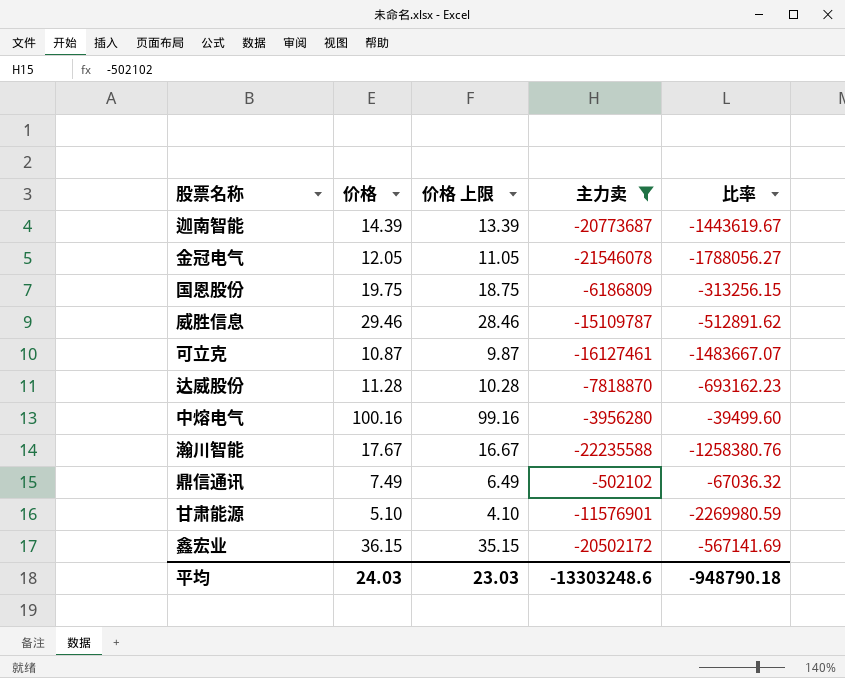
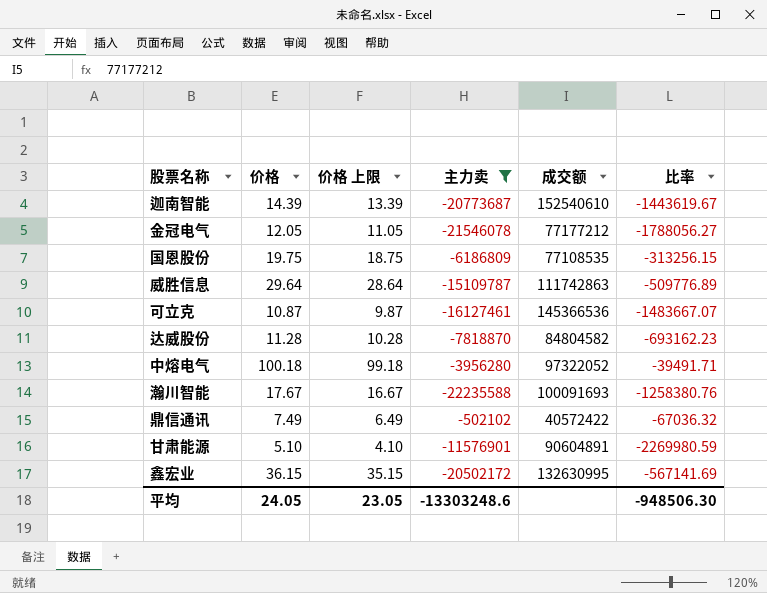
column 成交额 | position: none -> 5
威胜信息 | 价格: 29.46 -> 29.64
威胜信息 | 价格 上限: 28.46 -> 28.64
威胜信息 | 比率: -512891.62 -> -509776.89
中熔电气 | 价格: 100.16 -> 100.18
中熔电气 | 价格 上限: 99.16 -> 99.18
中熔电气 | 比率: -39499.60 -> -39491.71
平均 | 价格: 24.03 -> 24.05
平均 | 价格 上限: 23.03 -> 23.05
平均 | 比率: -948790.18 -> -948506.30

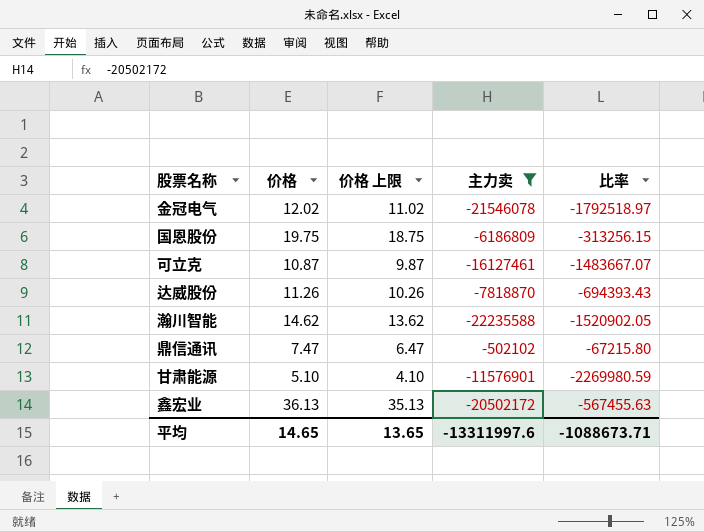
column 成交额 | position: 5 -> none
row 迦南智能: 14.39 | 13.39 | -20773687 | 152540610 | -1443619.67 -> none
row 威胜信息: 29.64 | 28.64 | -15109787 | 111742863 | -509776.89 -> none
row 中熔电气: 100.18 | 99.18 | -3956280 | 97322052 | -39491.71 -> none
金冠电气 | 价格: 12.05 -> 12.02
金冠电气 | 价格 上限: 11.05 -> 11.02
金冠电气 | 比率: -1788056.27 -> -1792518.97
达威股份 | 价格: 11.28 -> 11.26
达威股份 | 价格 上限: 10.28 -> 10.26
达威股份 | 比率: -693162.23 -> -694393.43
瀚川智能 | 价格: 17.67 -> 14.62
瀚川智能 | 价格 上限: 16.67 -> 13.62
瀚川智能 | 比率: -1258380.76 -> -1520902.05
鼎信通讯 | 价格: 7.49 -> 7.47
鼎信通讯 | 价格 上限: 6.49 -> 6.47
鼎信通讯 | 比率: -67036.32 -> -67215.80
鑫宏业 | 价格: 36.15 -> 36.13
鑫宏业 | 价格 上限: 35.15 -> 35.13
鑫宏业 | 比率: -567141.69 -> -567455.63
平均 | 价格: 24.05 -> 14.65
平均 | 价格 上限: 23.05 -> 13.65
平均 | 主力卖: -13303248.6 -> -13311997.6
平均 | 比率: -948506.30 -> -1088673.71

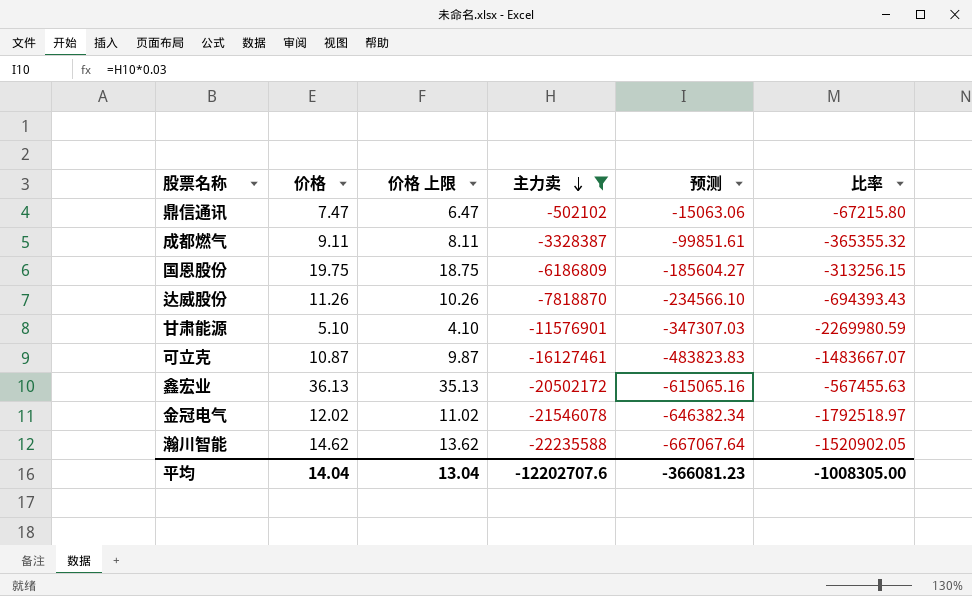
row order: none -> 主力卖 descending
column 预测 | formula: none -> [主力卖] * 0.03
row 成都燃气: none -> 9.11 | 8.11 | -3328387 | -99851.61 | -365355.32
平均 | 价格: 14.65 -> 14.04
平均 | 价格 上限: 13.65 -> 13.04
平均 | 主力卖: -13311997.6 -> -12202707.6
平均 | 比率: -1088673.71 -> -1008305.00

